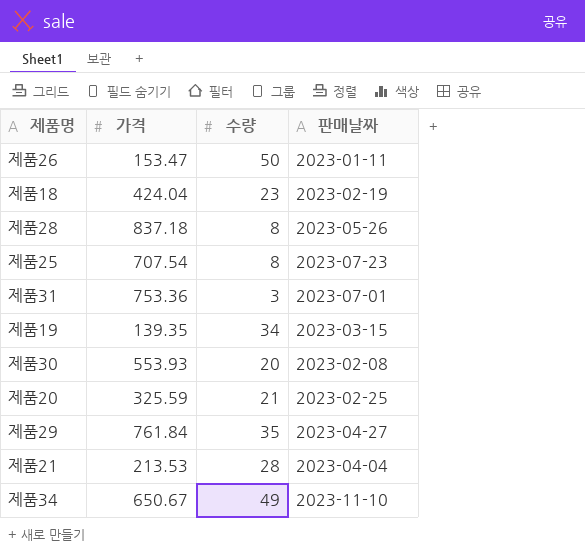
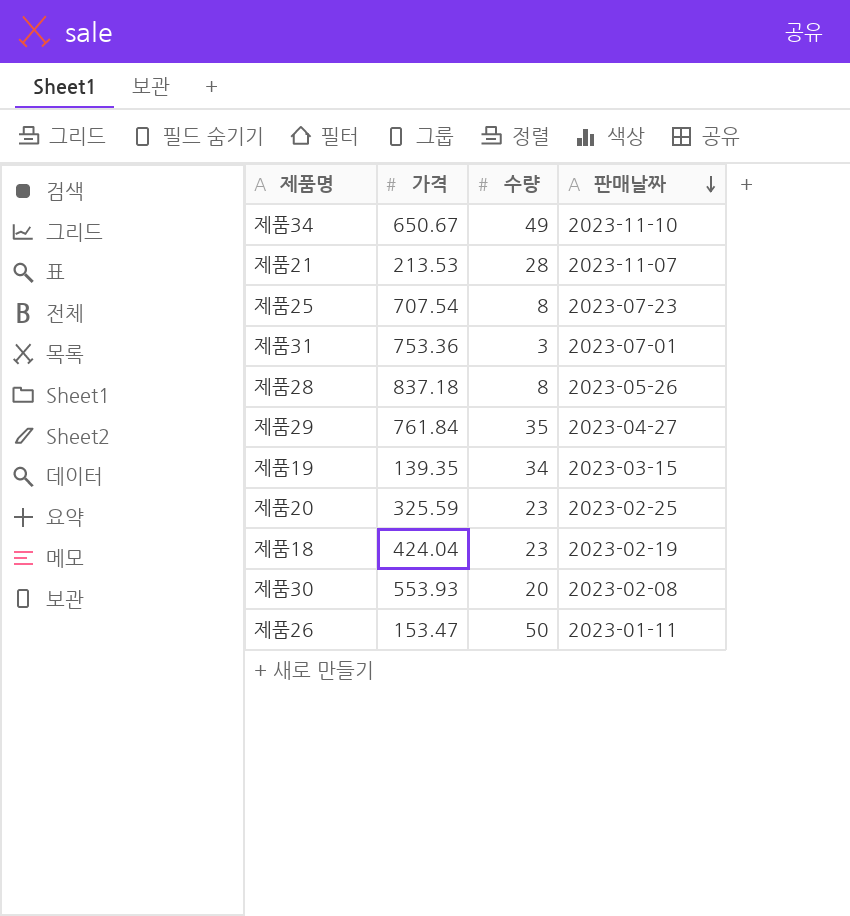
row order: none -> 판매날짜 descending
제품21 | 판매날짜: 2023-04-04 -> 2023-11-07
제품20 | 수량: 21 -> 23

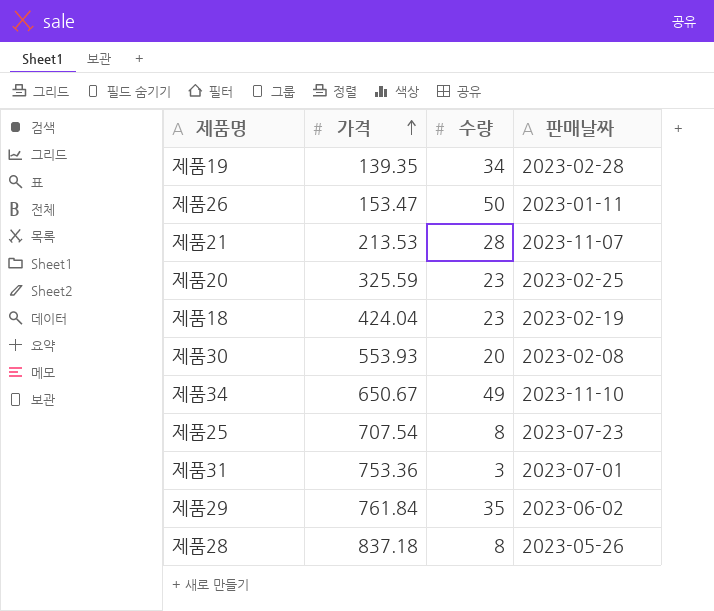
row order: 판매날짜 descending -> 가격 ascending
제품19 | 판매날짜: 2023-03-15 -> 2023-02-28
제품29 | 판매날짜: 2023-04-27 -> 2023-06-02

